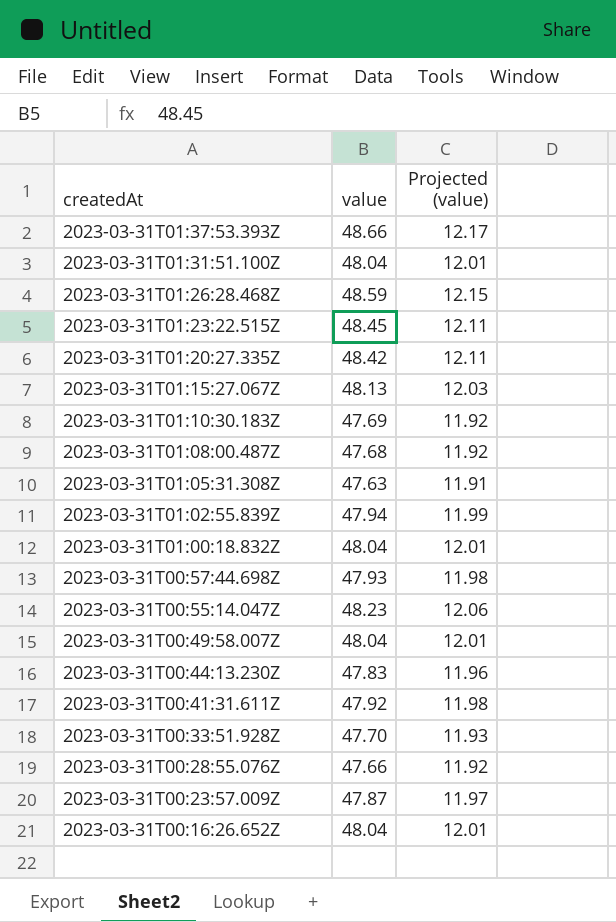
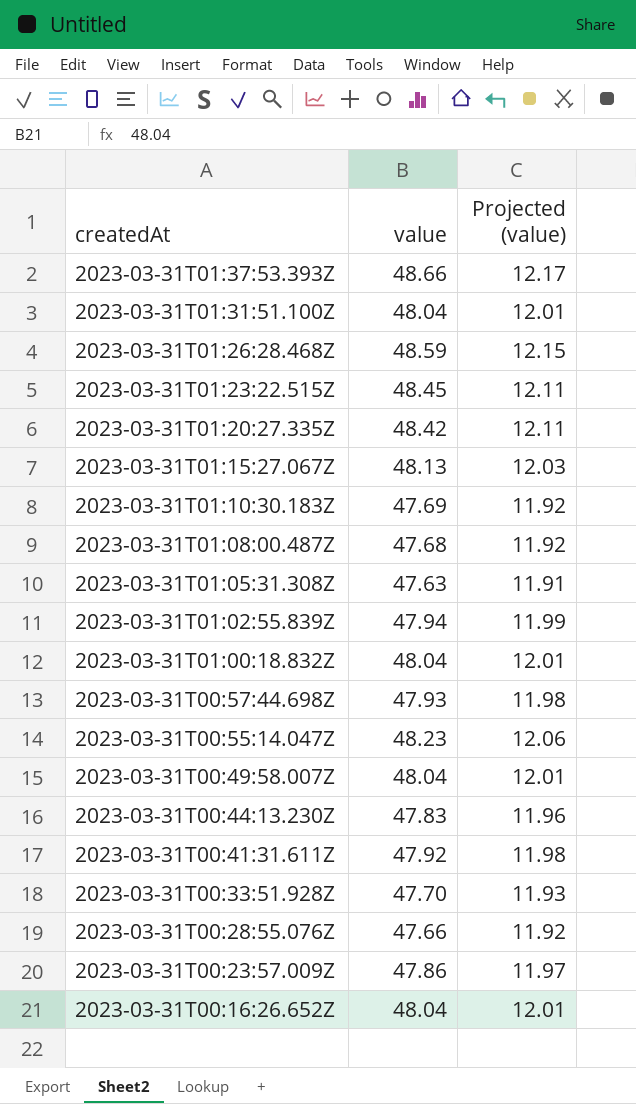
2023-03-31T00:23:57.009Z | value: 47.87 -> 47.86

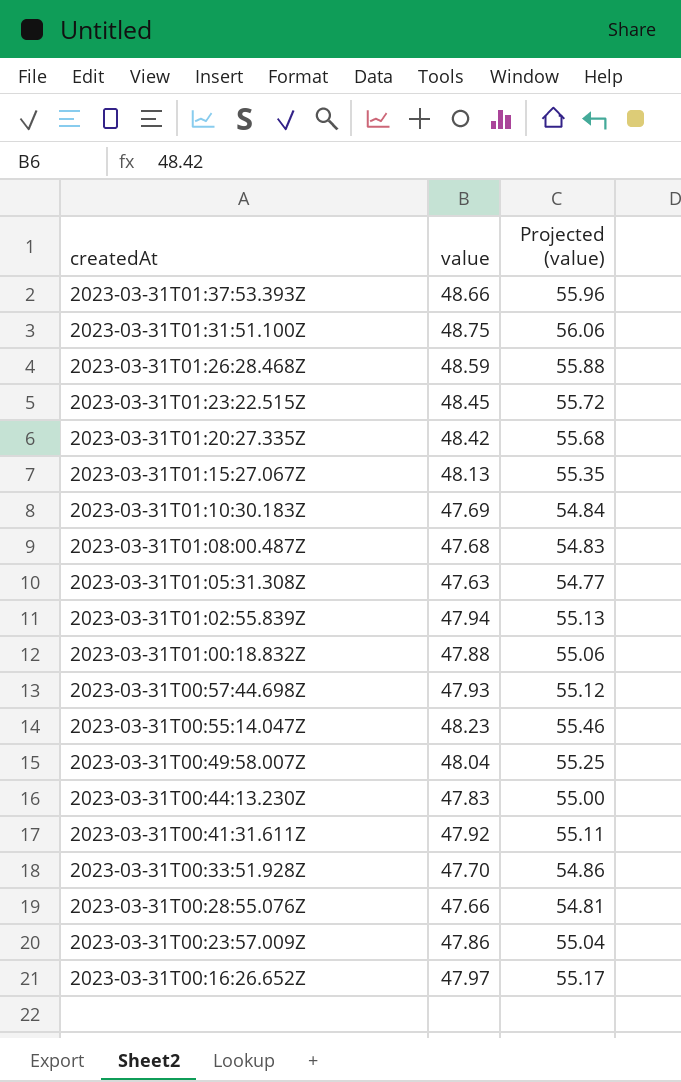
column Projected (value) | formula: [value] * 0.25 -> [value] * 1.15
2023-03-31T01:31:51.100Z | value: 48.04 -> 48.75
2023-03-31T01:00:18.832Z | value: 48.04 -> 47.88
2023-03-31T00:16:26.652Z | value: 48.04 -> 47.97

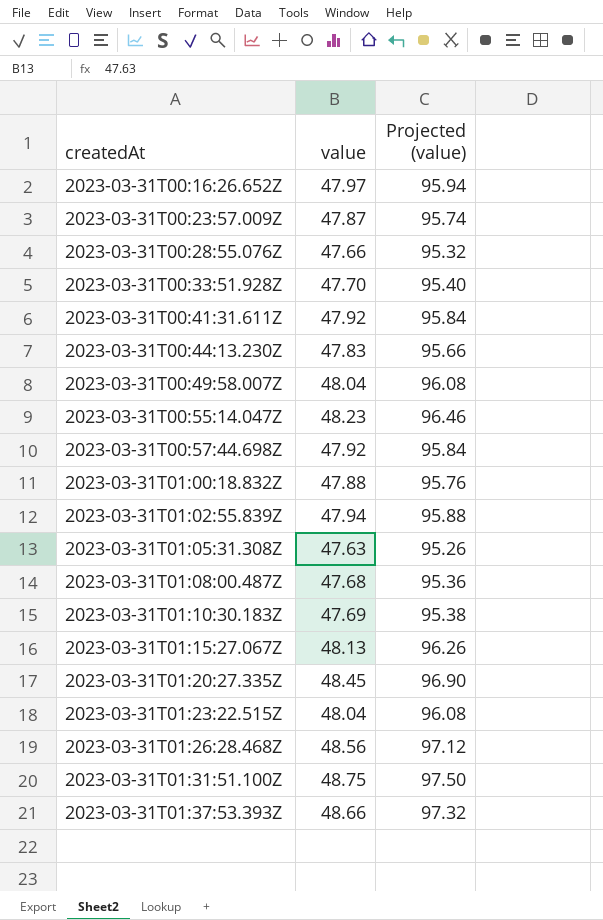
row order: createdAt descending -> createdAt ascending
column Projected (value) | formula: [value] * 1.15 -> [value] * 2
2023-03-31T00:23:57.009Z | value: 47.86 -> 47.87
2023-03-31T00:57:44.698Z | value: 47.93 -> 47.92
2023-03-31T01:20:27.335Z | value: 48.42 -> 48.45
2023-03-31T01:23:22.515Z | value: 48.45 -> 48.04
2023-03-31T01:26:28.468Z | value: 48.59 -> 48.56

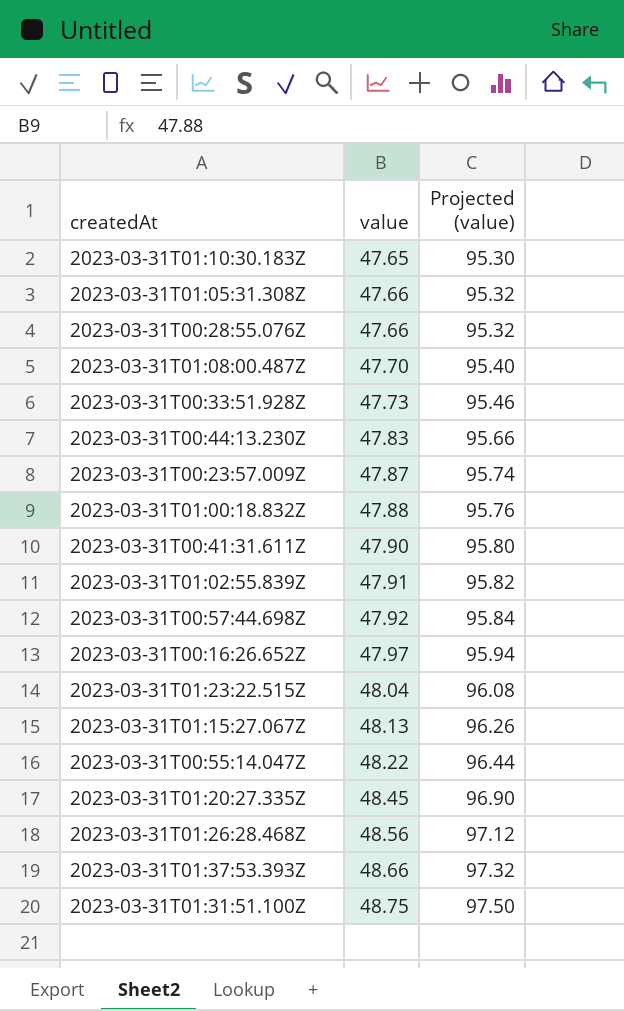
row order: createdAt ascending -> value ascending
row 2023-03-31T00:49:58.007Z: 48.04 | 96.08 -> none
2023-03-31T01:10:30.183Z | value: 47.69 -> 47.65
2023-03-31T01:10:30.183Z | Projected (value): 95.38 -> 95.30
2023-03-31T01:05:31.308Z | value: 47.63 -> 47.66
2023-03-31T01:05:31.308Z | Projected (value): 95.26 -> 95.32
2023-03-31T01:08:00.487Z | value: 47.68 -> 47.70
2023-03-31T01:08:00.487Z | Projected (value): 95.36 -> 95.40
2023-03-31T00:33:51.928Z | value: 47.70 -> 47.73
2023-03-31T00:33:51.928Z | Projected (value): 95.40 -> 95.46
2023-03-31T00:41:31.611Z | value: 47.92 -> 47.90
2023-03-31T00:41:31.611Z | Projected (value): 95.84 -> 95.80
2023-03-31T01:02:55.839Z | value: 47.94 -> 47.91
2023-03-31T01:02:55.839Z | Projected (value): 95.88 -> 95.82
2023-03-31T00:55:14.047Z | value: 48.23 -> 48.22
2023-03-31T00:55:14.047Z | Projected (value): 96.46 -> 96.44

